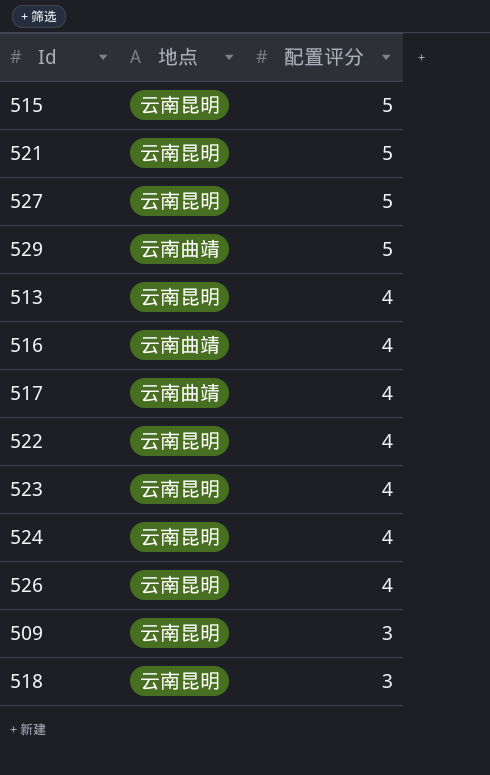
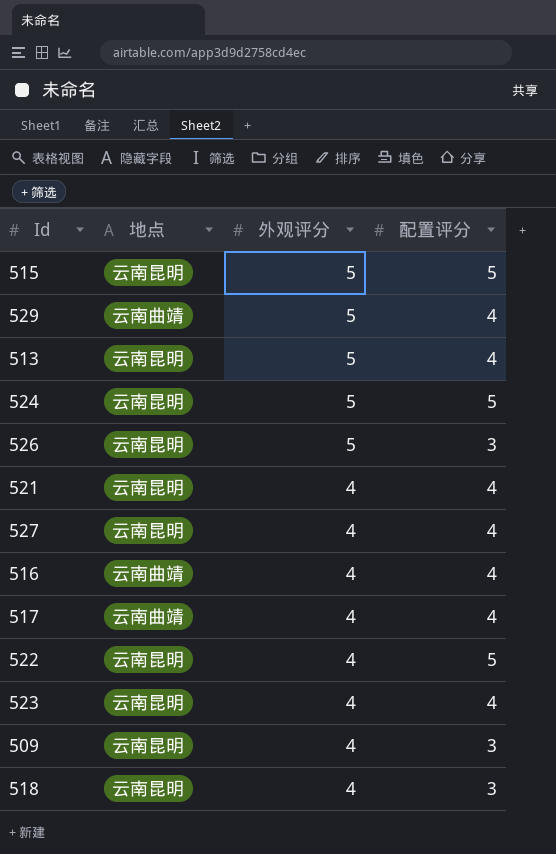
row order: 配置评分 descending -> 外观评分 descending
column 外观评分 | position: none -> 3
529 | 配置评分: 5 -> 4
524 | 配置评分: 4 -> 5
526 | 配置评分: 4 -> 3
521 | 配置评分: 5 -> 4
527 | 配置评分: 5 -> 4
522 | 配置评分: 4 -> 5

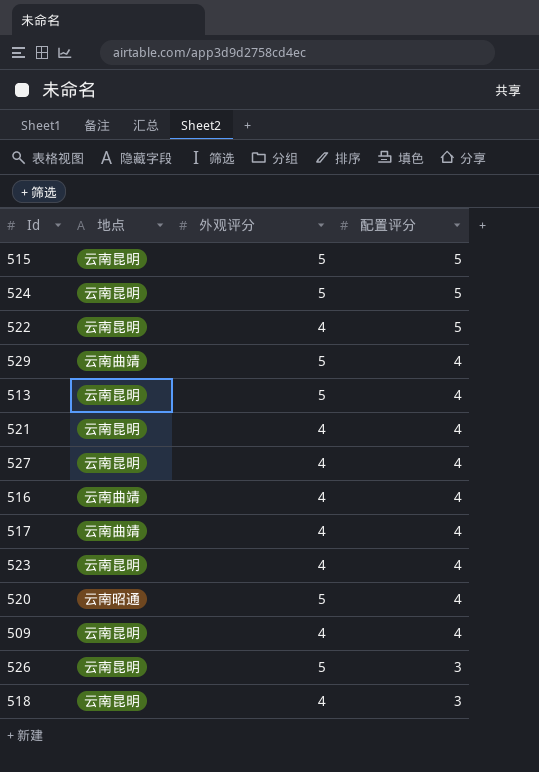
row order: 外观评分 descending -> 配置评分 descending
row 520: none -> 云南昭通 | 5 | 4
509 | 配置评分: 3 -> 4

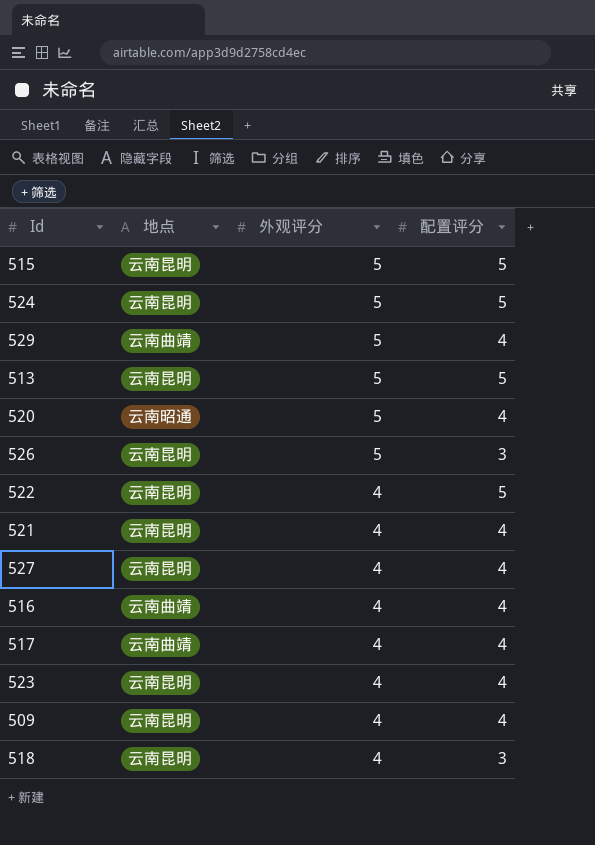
row order: 配置评分 descending -> 外观评分 descending
513 | 配置评分: 4 -> 5

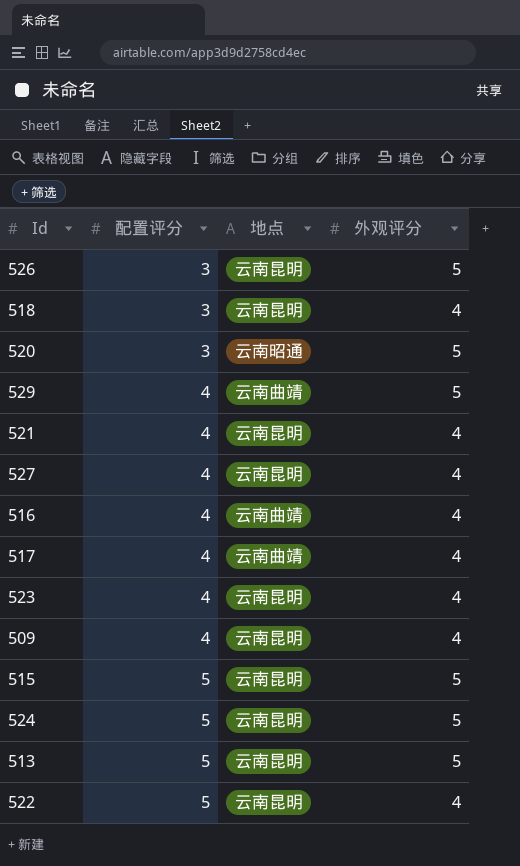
row order: 外观评分 descending -> 配置评分 ascending
column 配置评分 | position: 4 -> 2
520 | 配置评分: 4 -> 3

